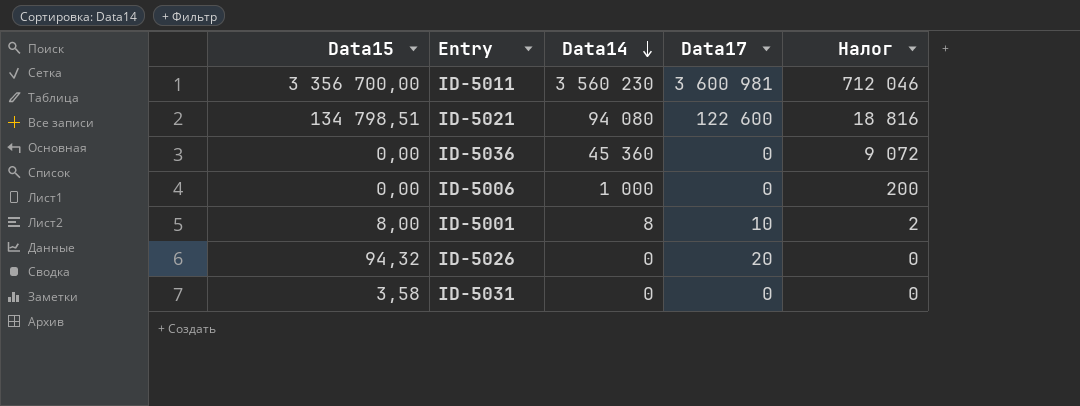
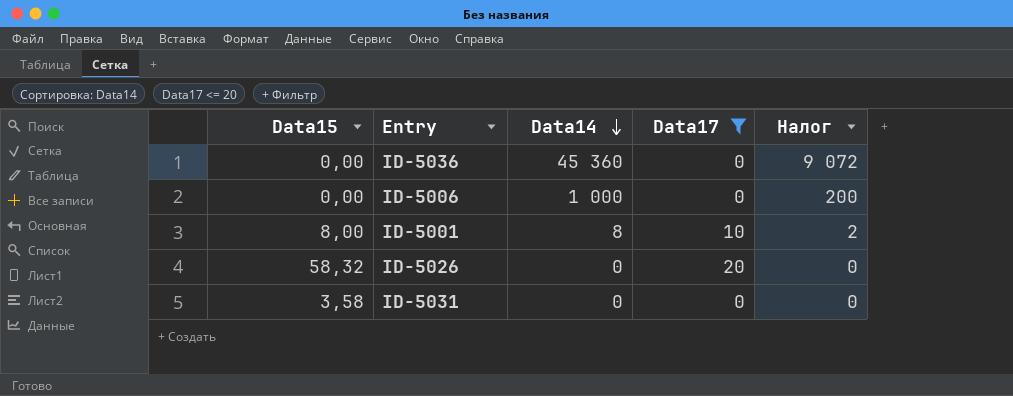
filter: none -> Data17 <= 20
ID-5026 | Data15: 94,32 -> 58,32

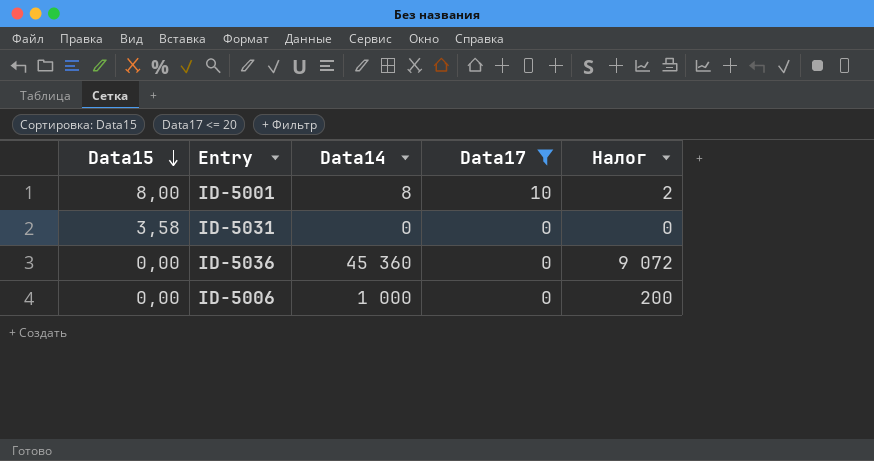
row order: Data14 descending -> Data15 descending
row ID-5026: 58,32 | 0 | 20 | 0 -> none

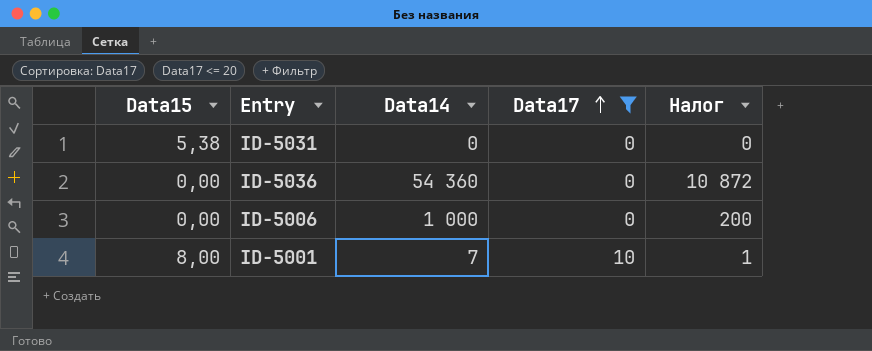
row order: Data15 descending -> Data17 ascending
ID-5031 | Data15: 3,58 -> 5,38
ID-5036 | Data14: 45 360 -> 54 360
ID-5036 | Налог: 9 072 -> 10 872
ID-5001 | Data14: 8 -> 7
ID-5001 | Налог: 2 -> 1

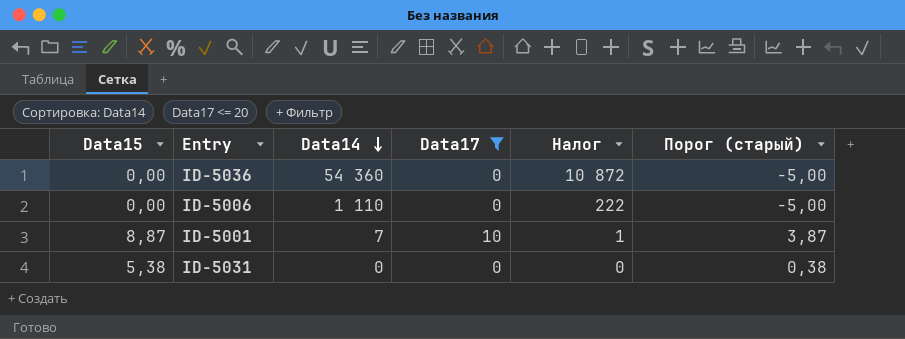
row order: Data17 ascending -> Data14 descending
column Порог (старый) | formula: none -> [Data15] - 5
ID-5006 | Data14: 1 000 -> 1 110
ID-5006 | Налог: 200 -> 222
ID-5001 | Data15: 8,00 -> 8,87

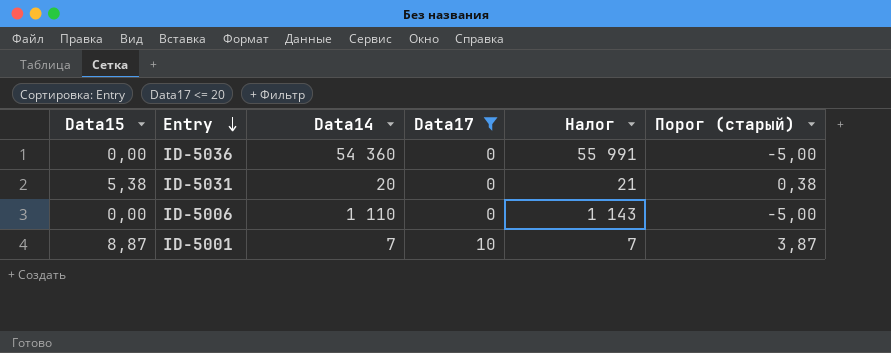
row order: Data14 descending -> Entry descending
column Налог | formula: [Data14] * 0,2 -> [Data14] * 1,03
ID-5031 | Data14: 0 -> 20

